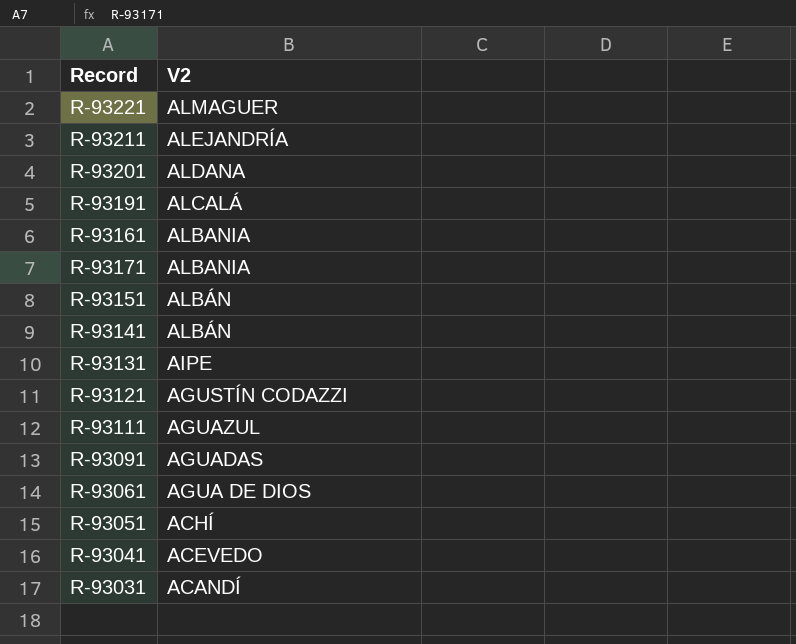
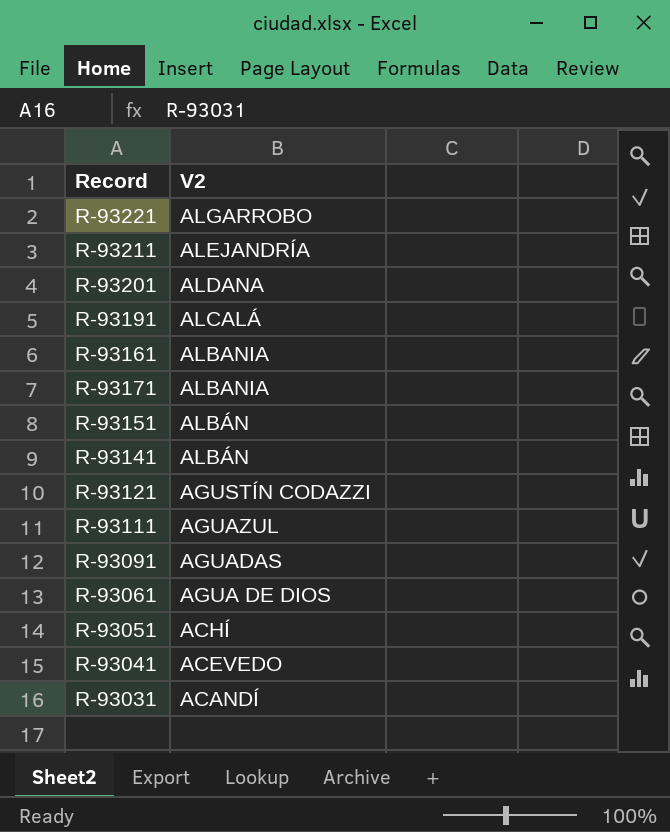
row R-93131: AIPE -> none
R-93221 | V2: ALMAGUER -> ALGARROBO

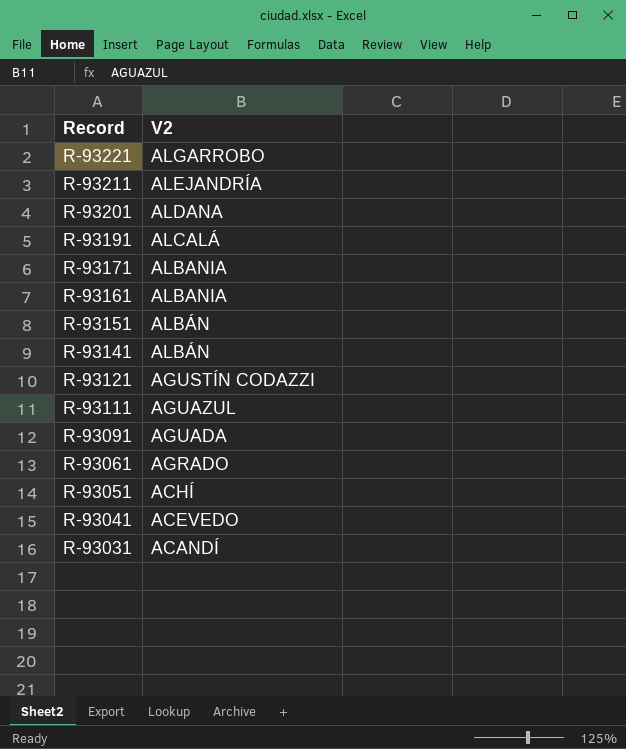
row order: V2 descending -> Record descending
R-93091 | V2: AGUADAS -> AGUADA
R-93061 | V2: AGUA DE DIOS -> AGRADO

